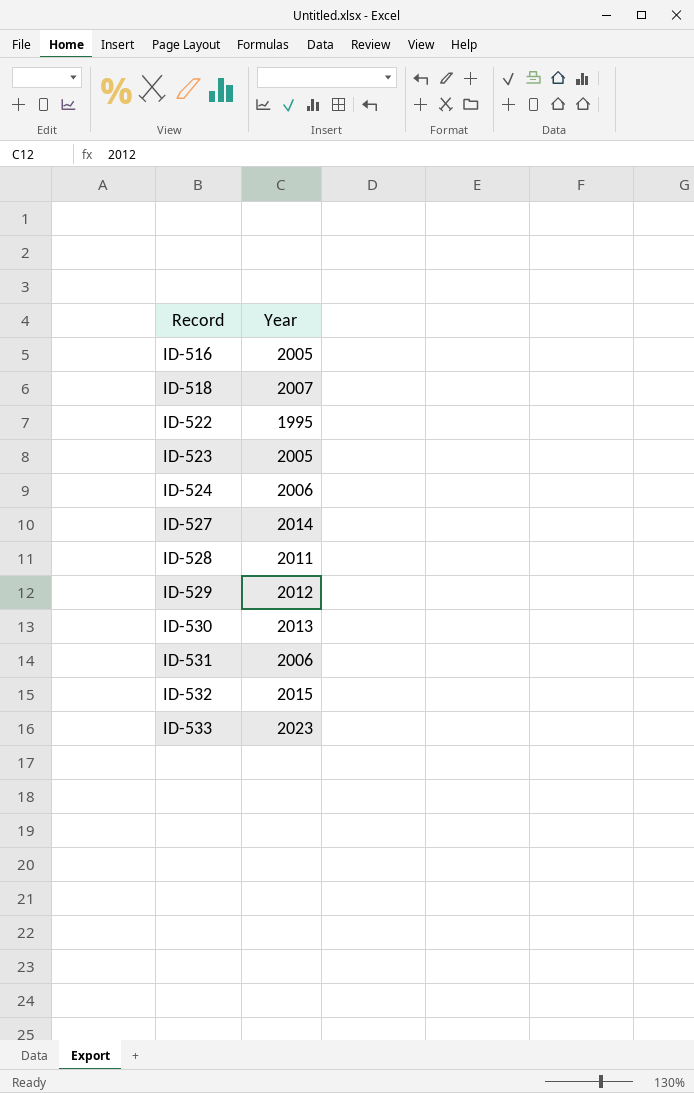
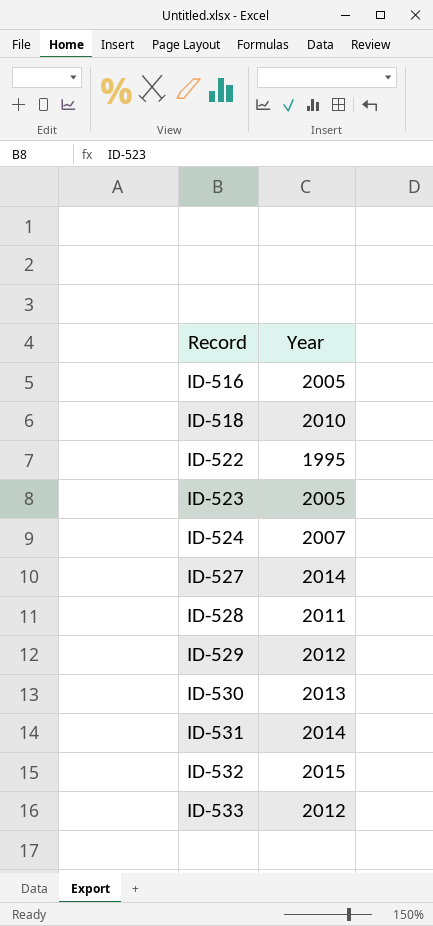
ID-518 | Year: 2007 -> 2010
ID-524 | Year: 2006 -> 2007
ID-531 | Year: 2006 -> 2014
ID-533 | Year: 2023 -> 2012

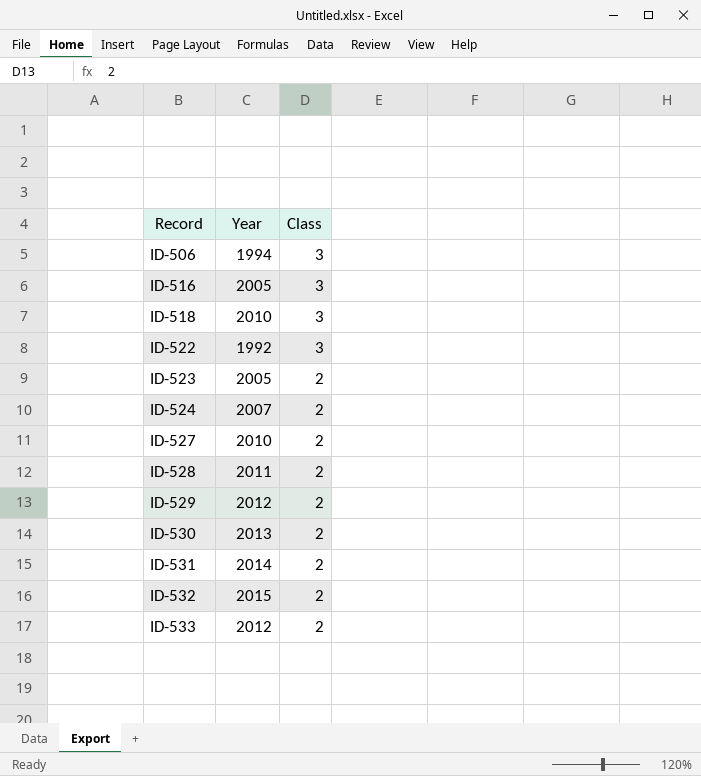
column Class | position: none -> 3
row ID-506: none -> 1994 | 3
ID-522 | Year: 1995 -> 1992
ID-527 | Year: 2014 -> 2010

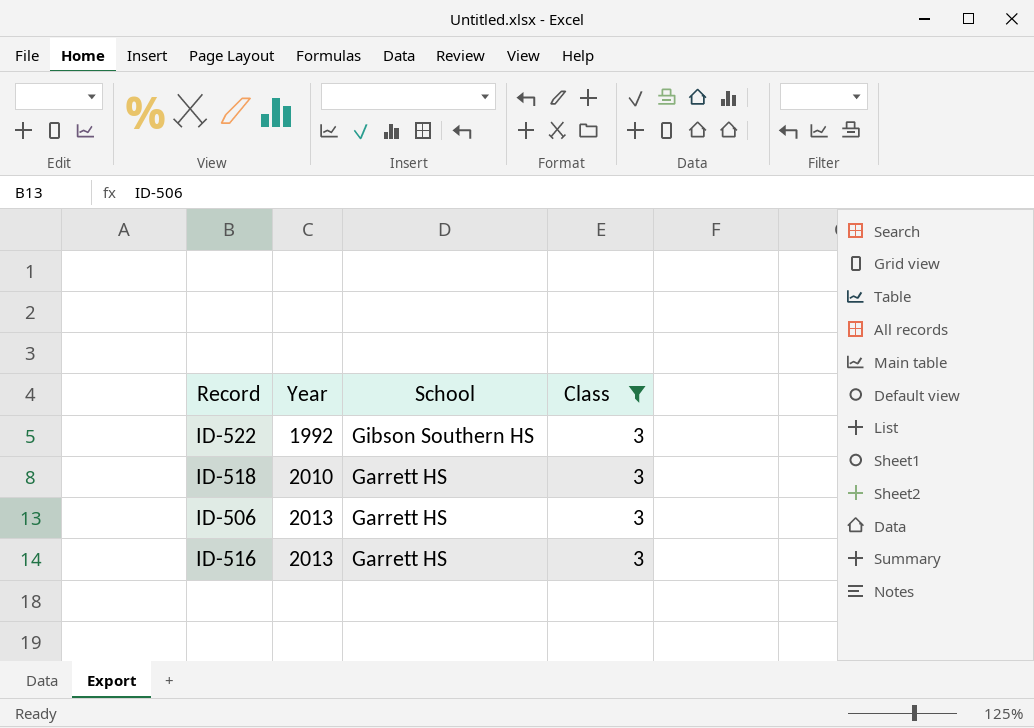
filter: none -> Class = 3
row order: Record ascending -> Year ascending
column School | position: none -> 3
ID-506 | Year: 1994 -> 2013
ID-516 | Year: 2005 -> 2013

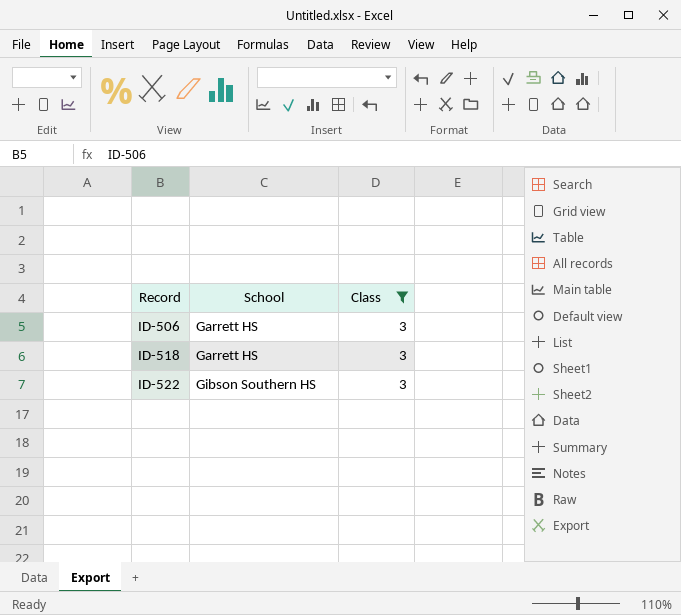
row order: Year ascending -> Record ascending
column Year | position: 2 -> none
row ID-516: 2013 | Garrett HS | 3 -> none

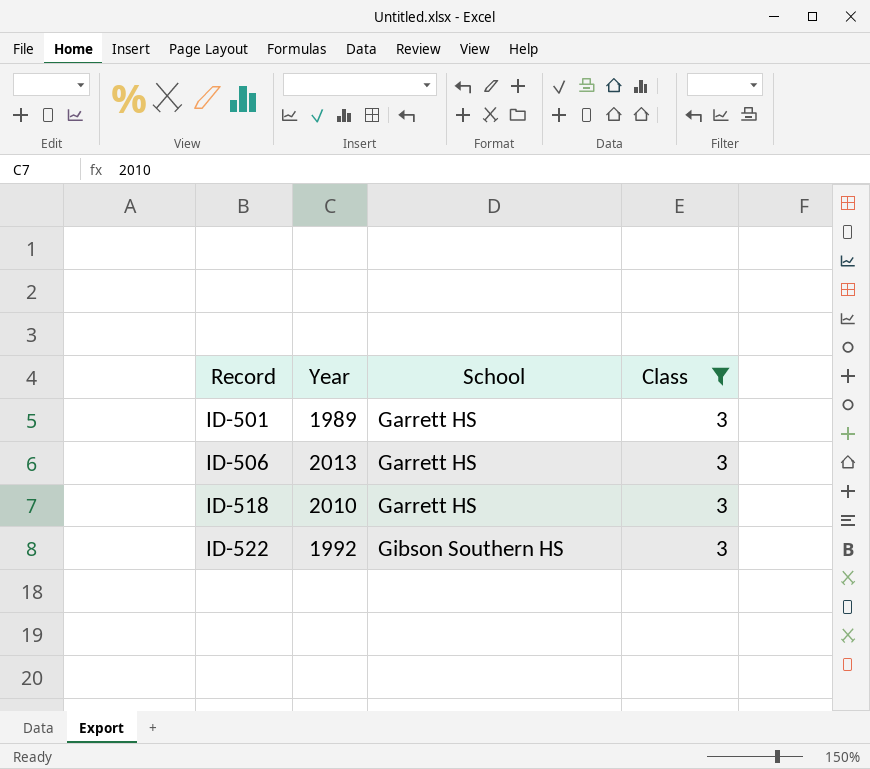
column Year | position: none -> 2
row ID-501: none -> 1989 | Garrett HS | 3

